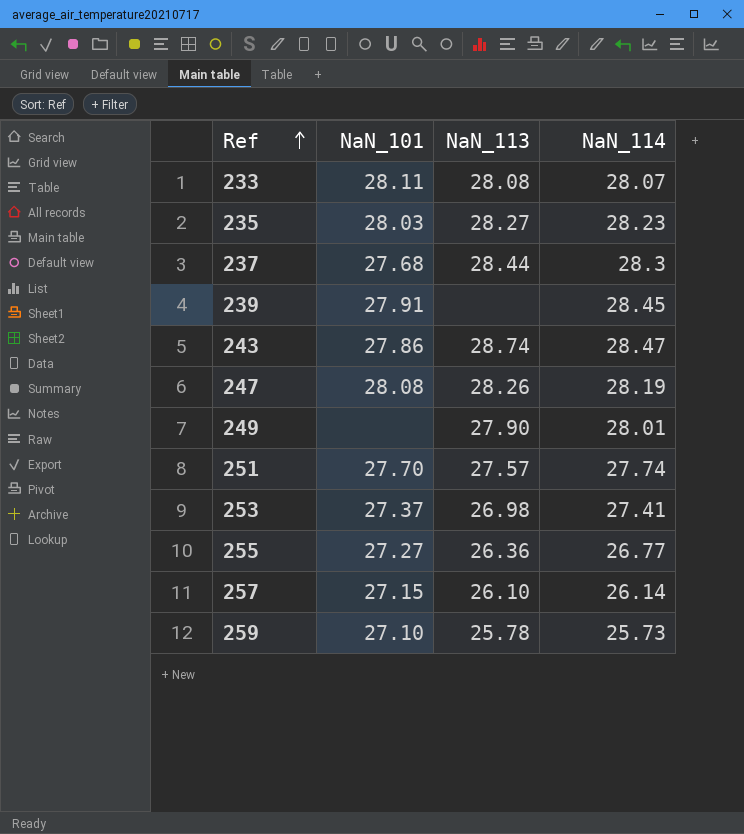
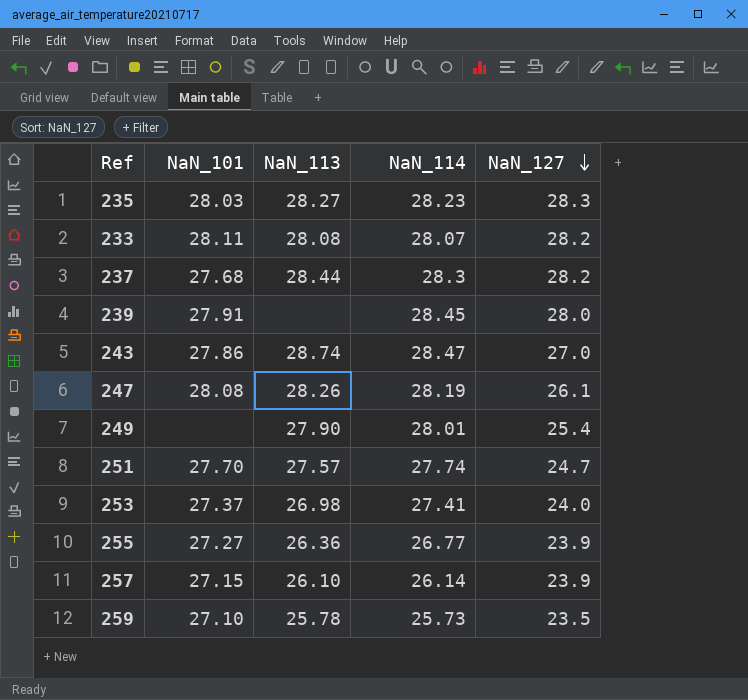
row order: Ref ascending -> NaN_127 descending
column NaN_127 | position: none -> 5

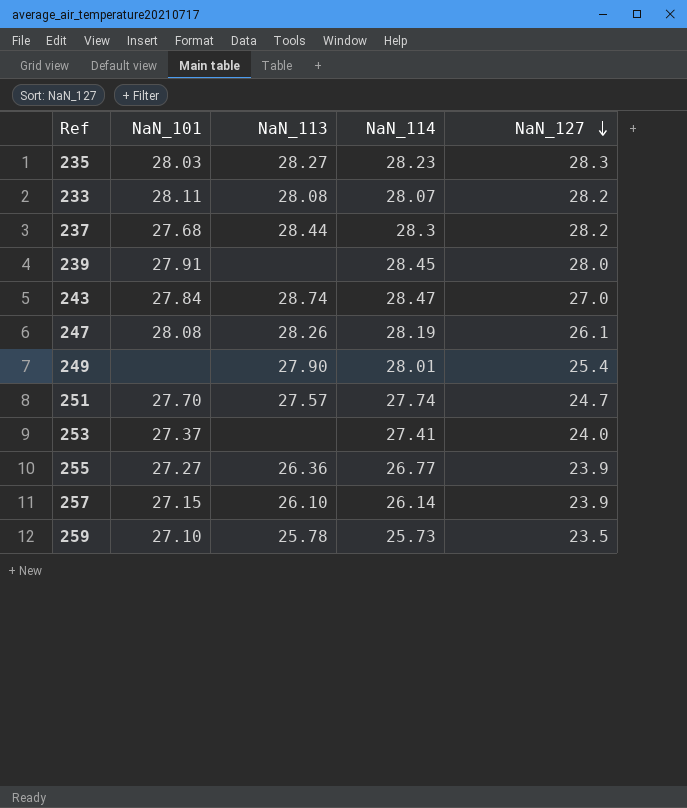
243 | NaN_101: 27.86 -> 27.84
253 | NaN_113: 26.98 -> none

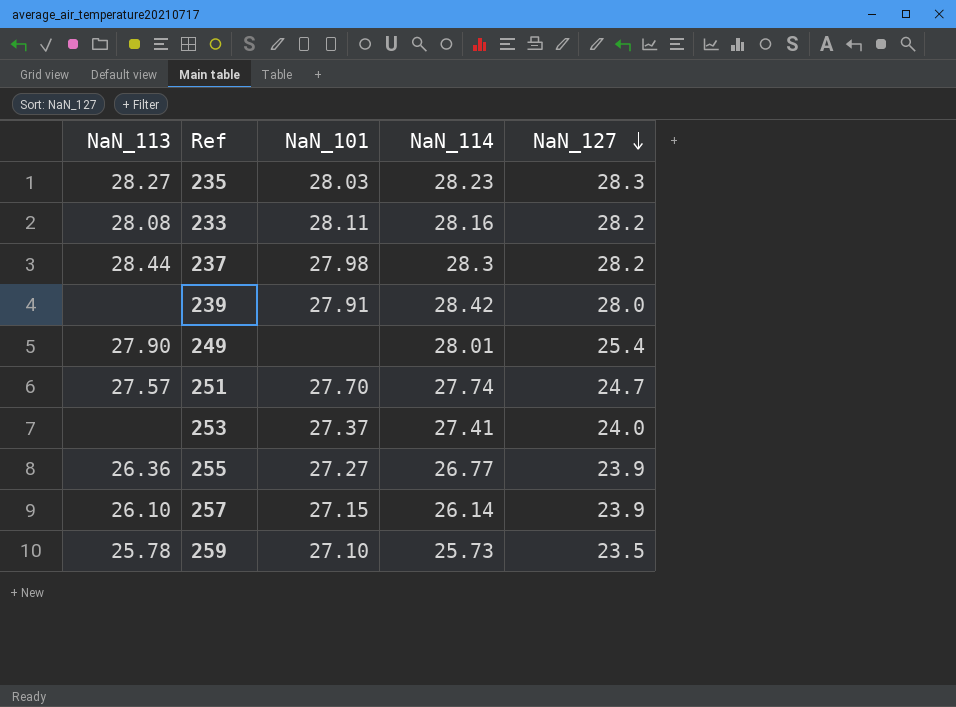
column NaN_113 | position: 3 -> 1
row 243: 27.84 | 28.74 | 28.47 | 27.0 -> none
row 247: 28.08 | 28.26 | 28.19 | 26.1 -> none
233 | NaN_114: 28.07 -> 28.16
237 | NaN_101: 27.68 -> 27.98
239 | NaN_114: 28.45 -> 28.42

